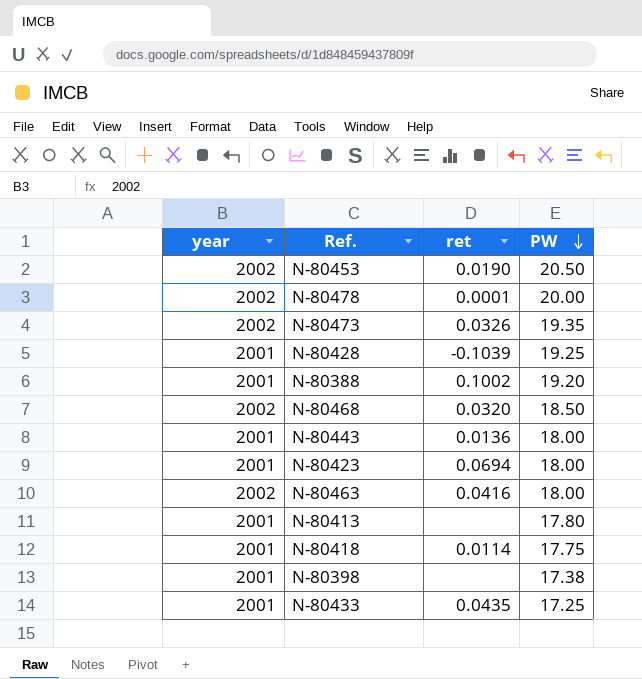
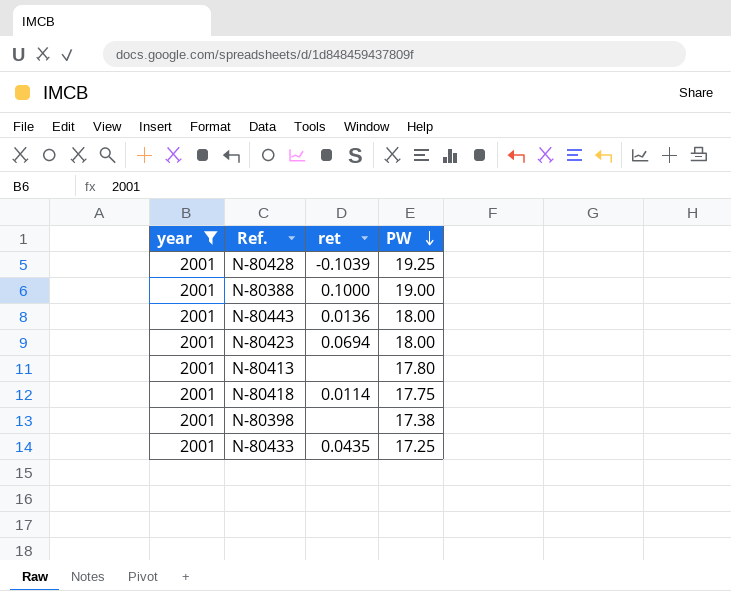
filter: none -> year = 2001
N-80388 | ret: 0.1002 -> 0.1000
N-80388 | PW: 19.20 -> 19.00

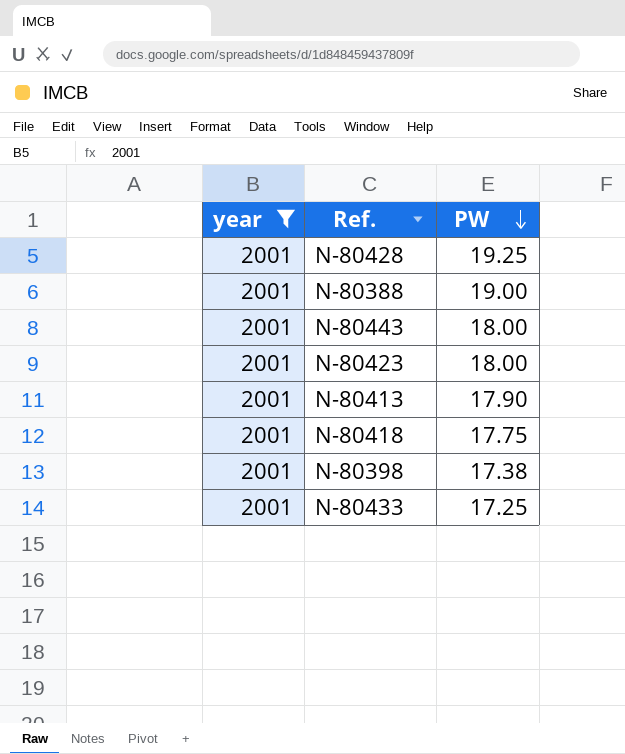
column ret | position: 3 -> none
N-80413 | PW: 17.80 -> 17.90

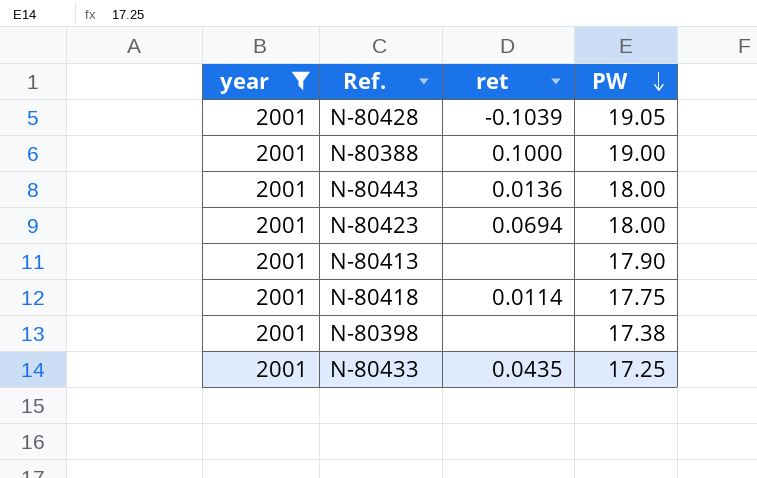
column ret | position: none -> 3
N-80428 | PW: 19.25 -> 19.05

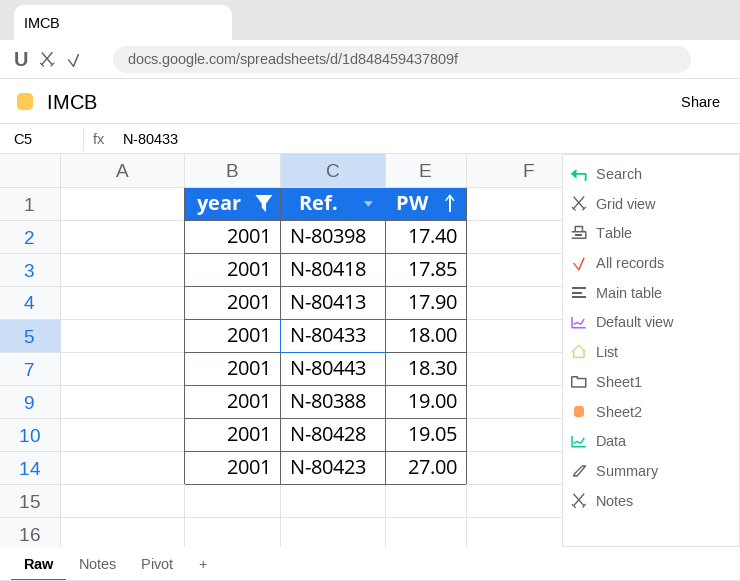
row order: PW descending -> PW ascending
column ret | position: 3 -> none
N-80398 | PW: 17.38 -> 17.40
N-80418 | PW: 17.75 -> 17.85
N-80433 | PW: 17.25 -> 18.00
N-80443 | PW: 18.00 -> 18.30
N-80423 | PW: 18.00 -> 27.00

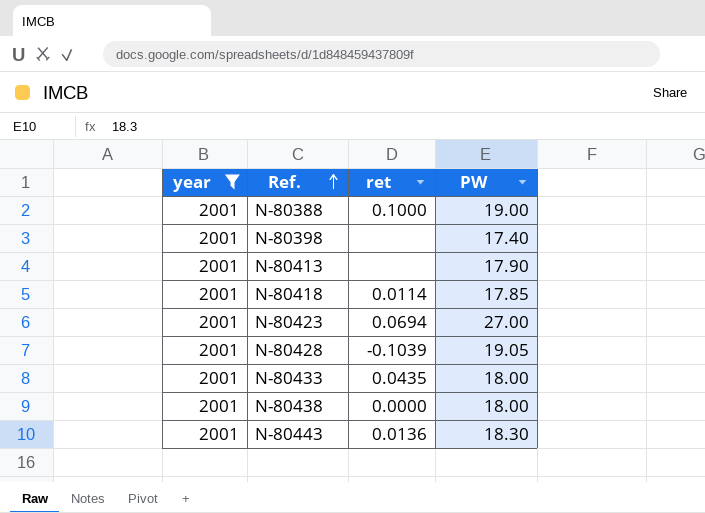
row order: PW ascending -> Ref. ascending
column ret | position: none -> 3
row N-80438: none -> 2001 | 0.0000 | 18.00

